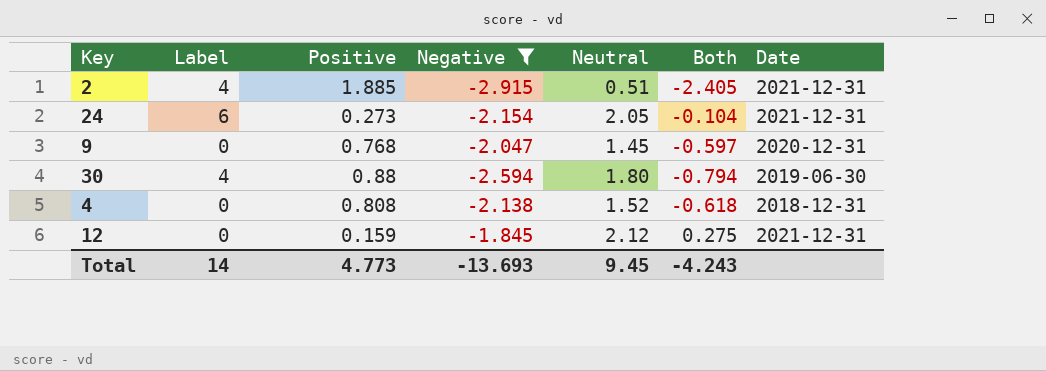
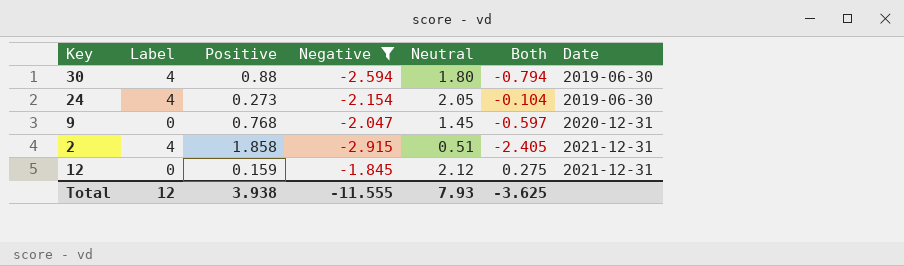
row order: none -> Date ascending
row 4: 0 | 0.808 | -2.138 | 1.52 | -0.618 | 2018-12-31 -> none
24 | Label: 6 -> 4
24 | Date: 2021-12-31 -> 2019-06-30
2 | Positive: 1.885 -> 1.858
Total | Label: 14 -> 12
Total | Positive: 4.773 -> 3.938
Total | Negative: -13.693 -> -11.555
Total | Neutral: 9.45 -> 7.93
Total | Both: -4.243 -> -3.625

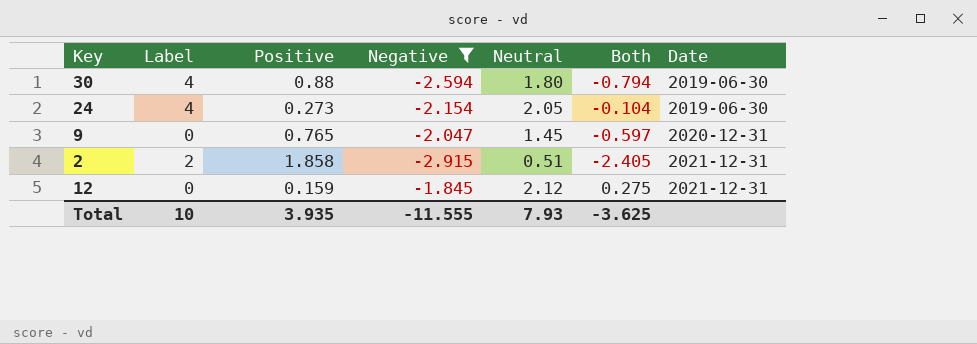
9 | Positive: 0.768 -> 0.765
2 | Label: 4 -> 2
Total | Label: 12 -> 10
Total | Positive: 3.938 -> 3.935

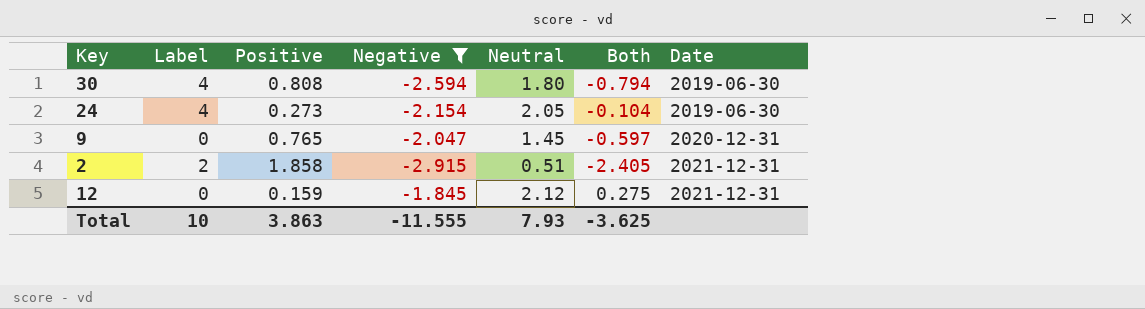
30 | Positive: 0.88 -> 0.808
Total | Positive: 3.935 -> 3.863

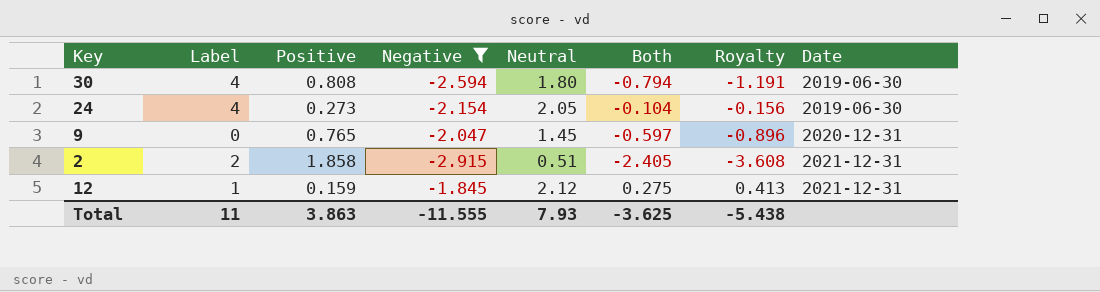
column Royalty | formula: none -> [Both] * 1.5
12 | Label: 0 -> 1
Total | Label: 10 -> 11

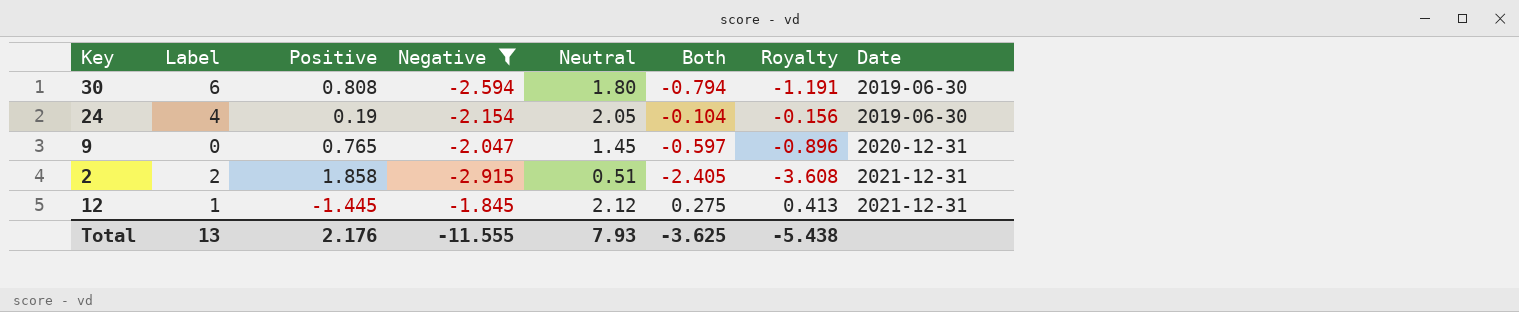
30 | Label: 4 -> 6
24 | Positive: 0.273 -> 0.19
12 | Positive: 0.159 -> -1.445
Total | Label: 11 -> 13
Total | Positive: 3.863 -> 2.176

